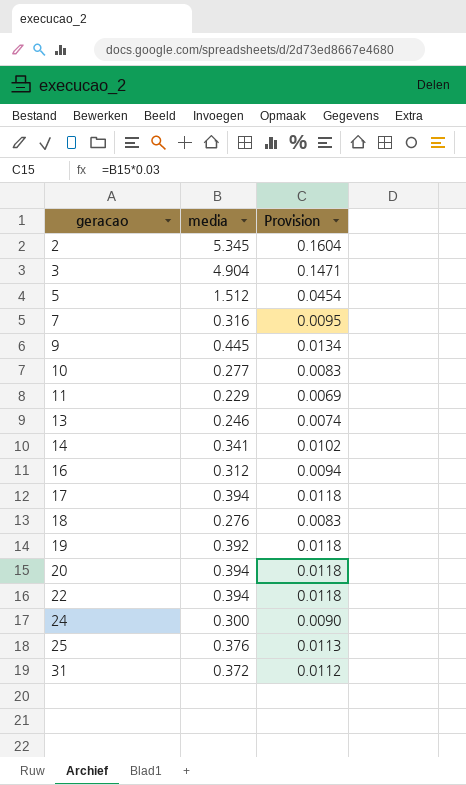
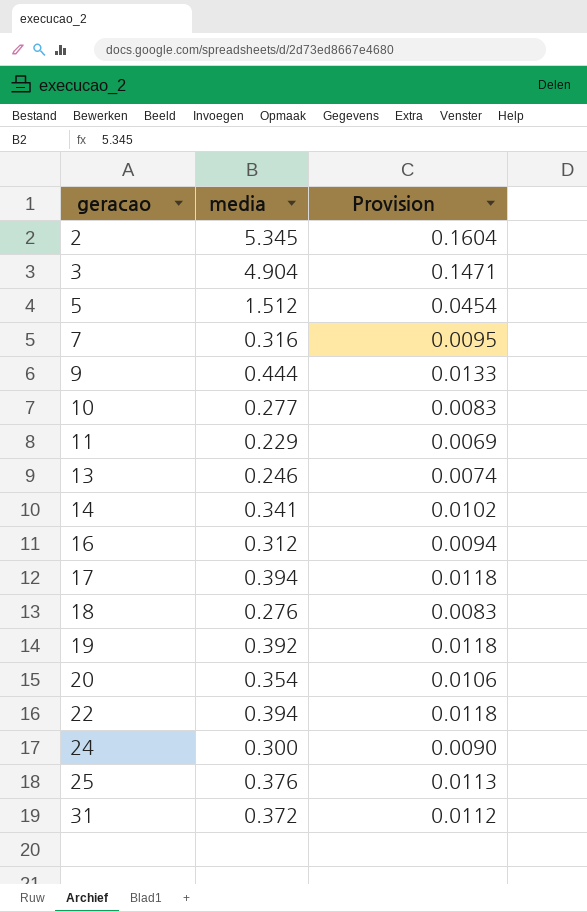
9 | media: 0.445 -> 0.444
9 | Provision: 0.0134 -> 0.0133
20 | media: 0.394 -> 0.354
20 | Provision: 0.0118 -> 0.0106

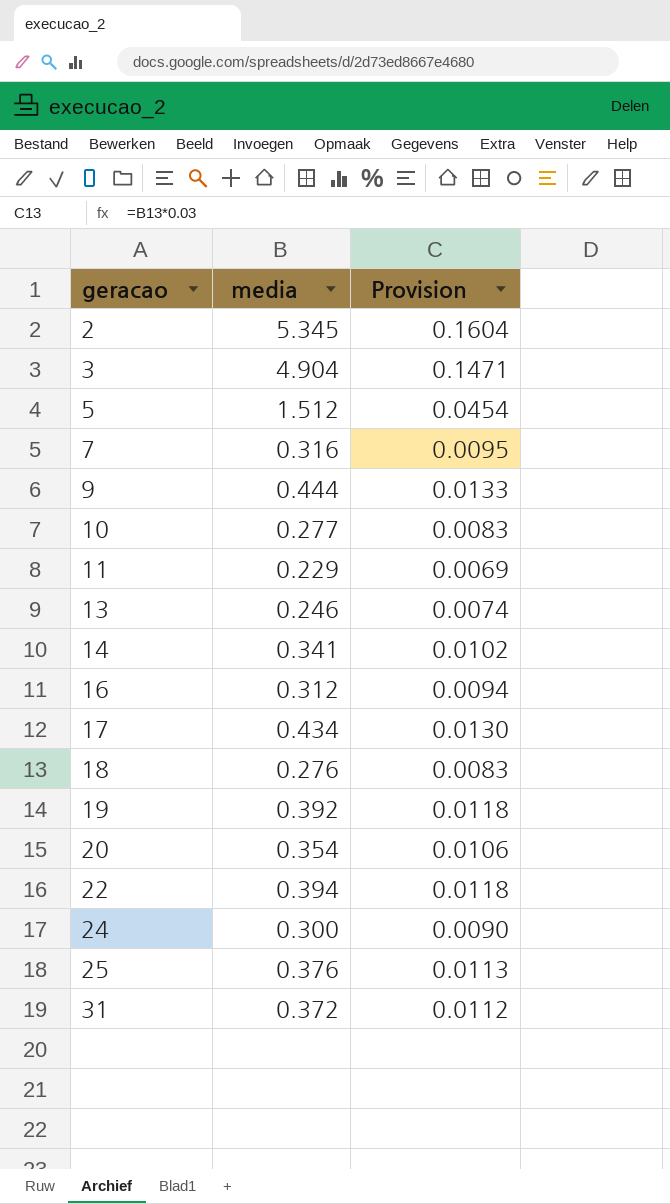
17 | media: 0.394 -> 0.434
17 | Provision: 0.0118 -> 0.0130

